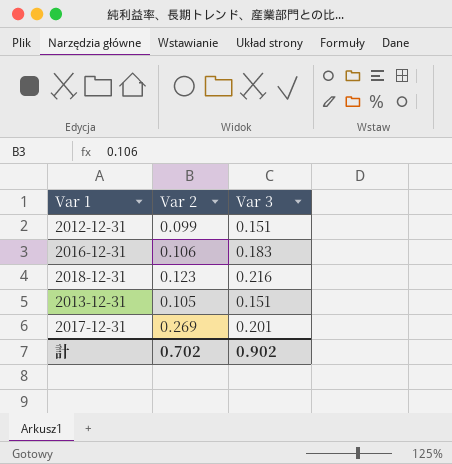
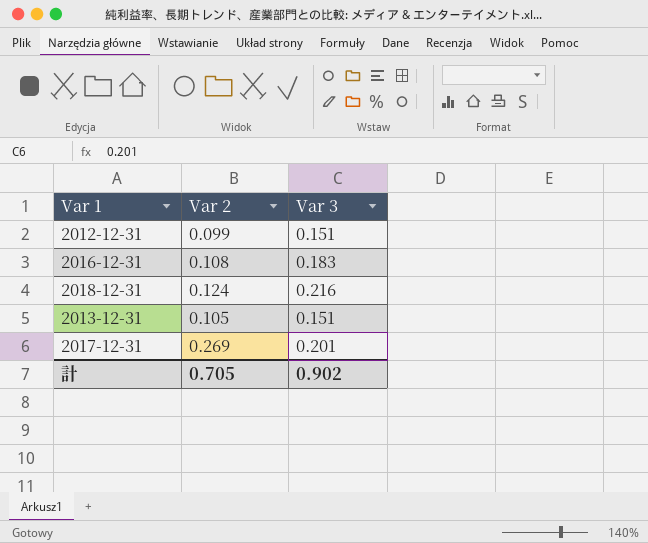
2016-12-31 | Var 2: 0.106 -> 0.108
2018-12-31 | Var 2: 0.123 -> 0.124
計 | Var 2: 0.702 -> 0.705

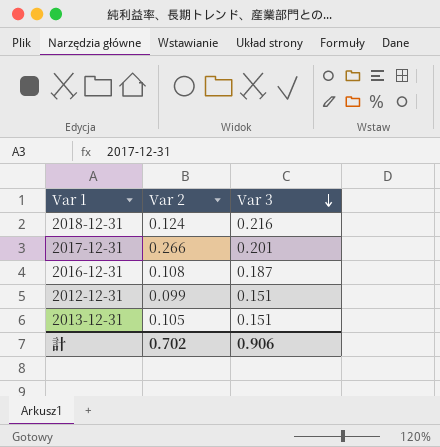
row order: none -> Var 3 descending
2017-12-31 | Var 2: 0.269 -> 0.266
2016-12-31 | Var 3: 0.183 -> 0.187
計 | Var 2: 0.705 -> 0.702
計 | Var 3: 0.902 -> 0.906

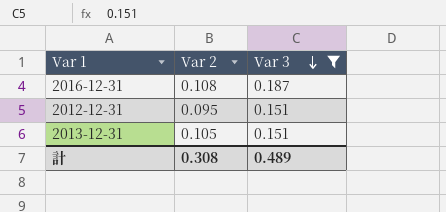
filter: none -> Var 3 <= 0.187
2012-12-31 | Var 2: 0.099 -> 0.095
計 | Var 2: 0.702 -> 0.308
計 | Var 3: 0.906 -> 0.489

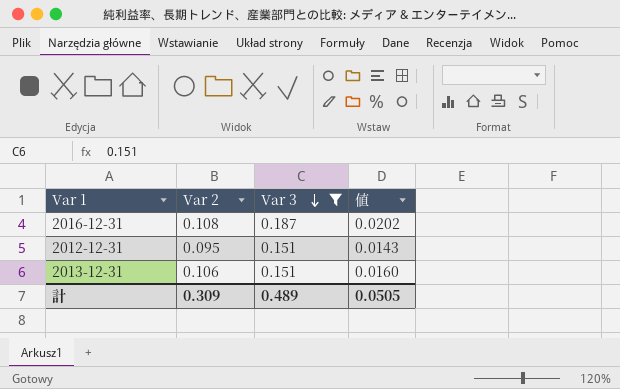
column 値 | formula: none -> [Var 2] * [Var 3]
2013-12-31 | Var 2: 0.105 -> 0.106
計 | Var 2: 0.308 -> 0.309

